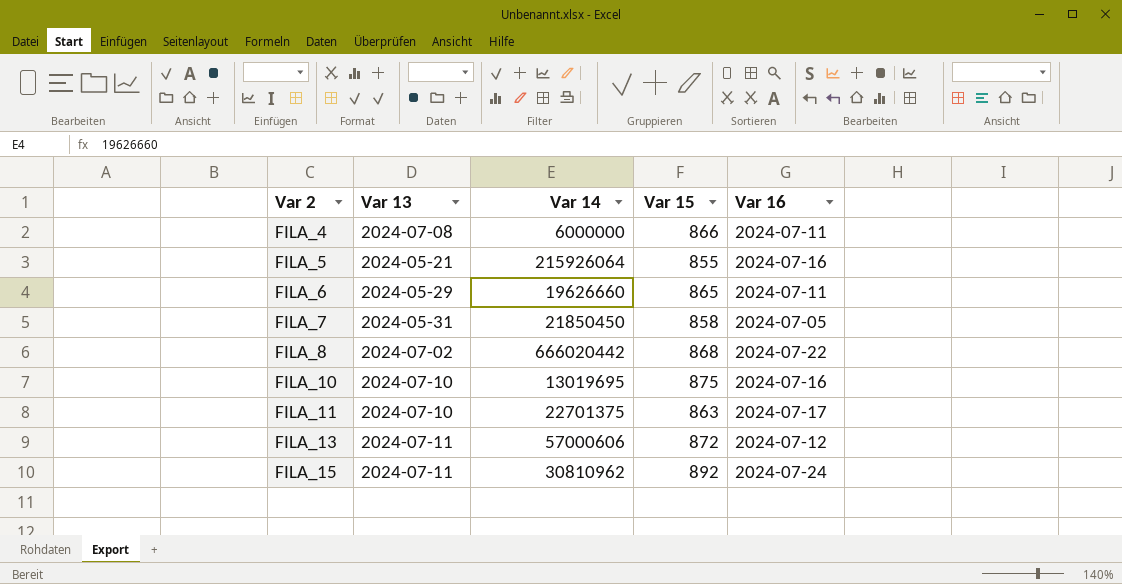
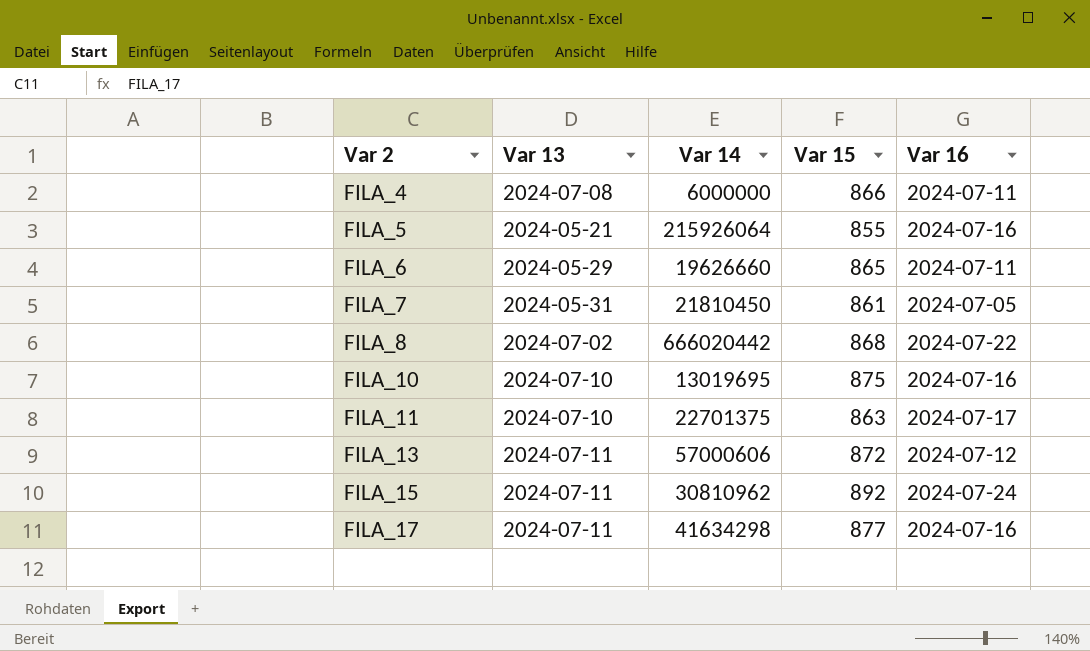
FILA_7 | Var 14: 21850450 -> 21810450
FILA_7 | Var 15: 858 -> 861
row FILA_17: none -> 2024-07-11 | 41634298 | 877 | 2024-07-16

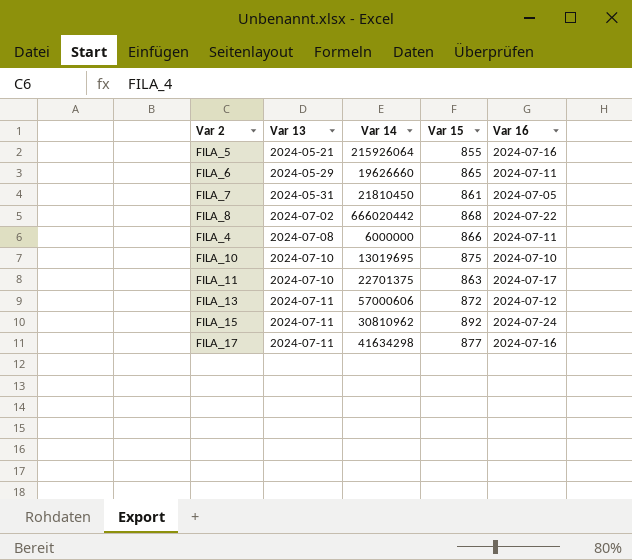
row order: Var 2 ascending -> Var 13 ascending
FILA_10 | Var 16: 2024-07-16 -> 2024-07-10

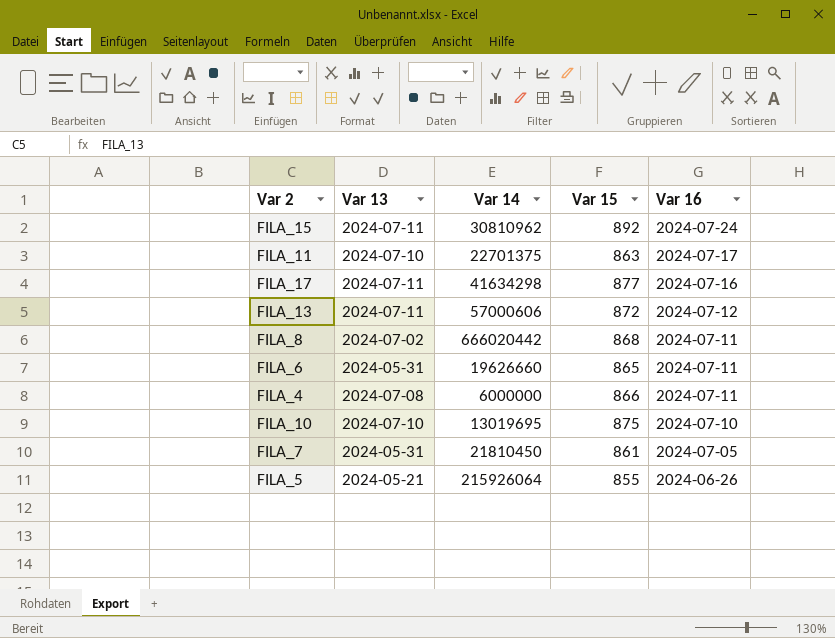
row order: Var 13 ascending -> Var 16 descending
FILA_8 | Var 16: 2024-07-22 -> 2024-07-11
FILA_6 | Var 13: 2024-05-29 -> 2024-05-31
FILA_5 | Var 16: 2024-07-16 -> 2024-06-26

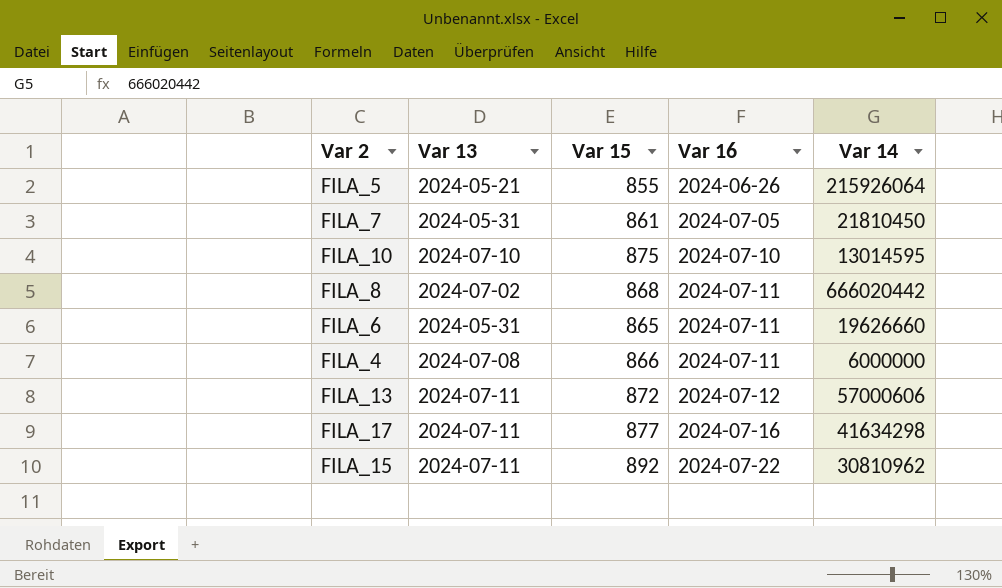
row order: Var 16 descending -> Var 16 ascending
column Var 14 | position: 3 -> 5
row FILA_11: 2024-07-10 | 22701375 | 863 | 2024-07-17 -> none
FILA_10 | Var 14: 13019695 -> 13014595
FILA_15 | Var 16: 2024-07-24 -> 2024-07-22

